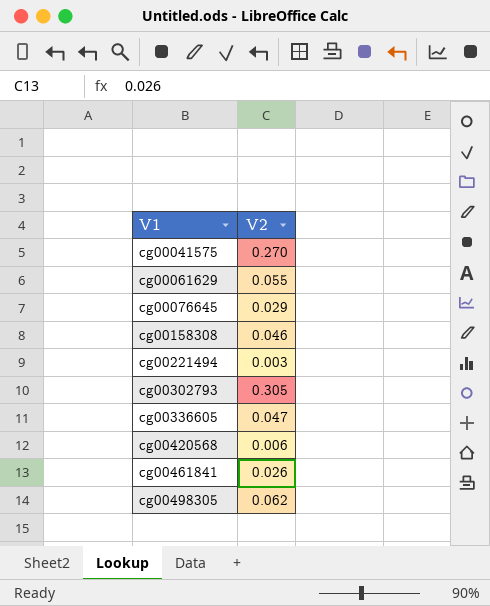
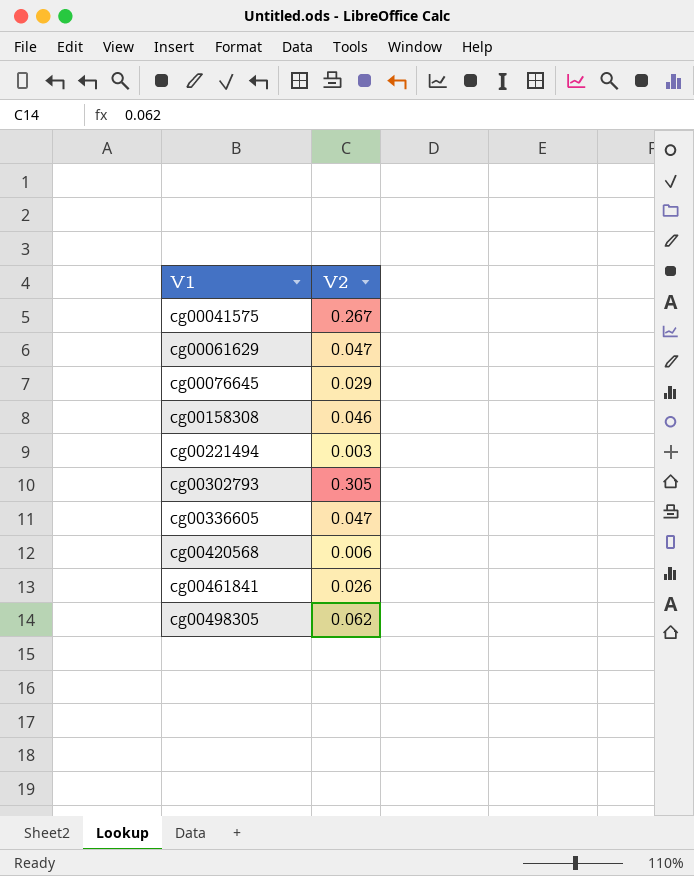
cg00041575 | V2: 0.270 -> 0.267
cg00061629 | V2: 0.055 -> 0.047

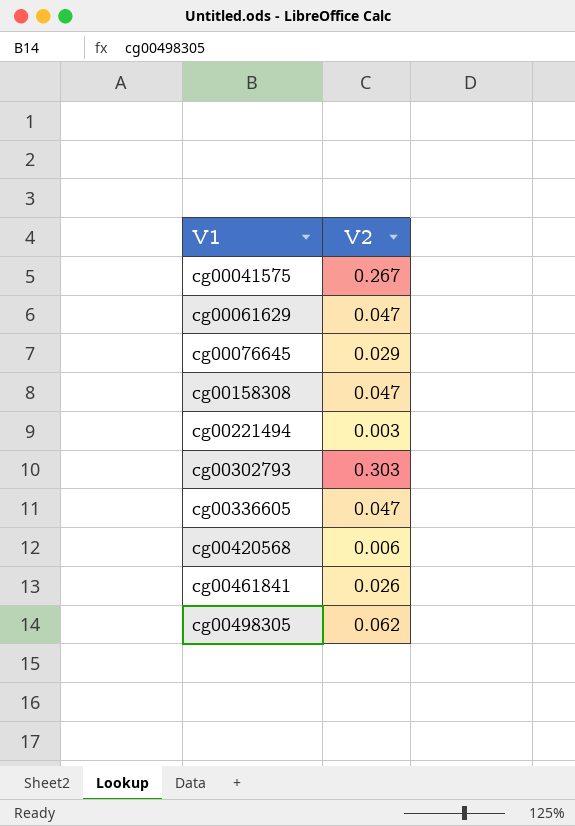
cg00158308 | V2: 0.046 -> 0.047
cg00302793 | V2: 0.305 -> 0.303

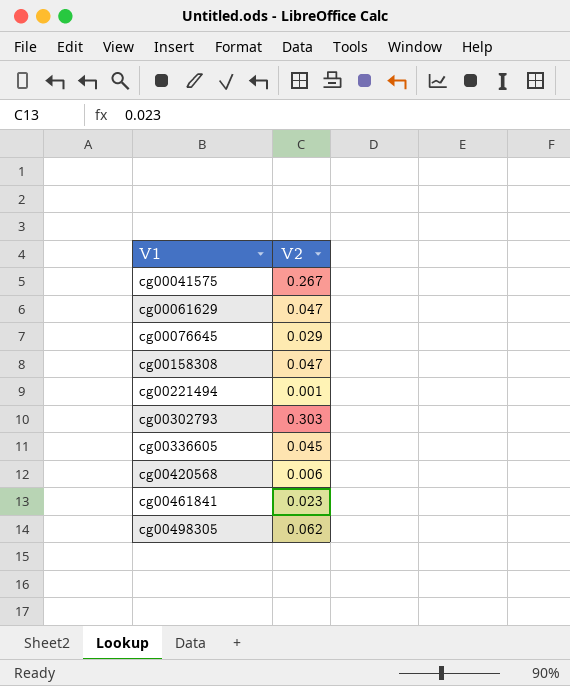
cg00221494 | V2: 0.003 -> 0.001
cg00336605 | V2: 0.047 -> 0.045
cg00461841 | V2: 0.026 -> 0.023

